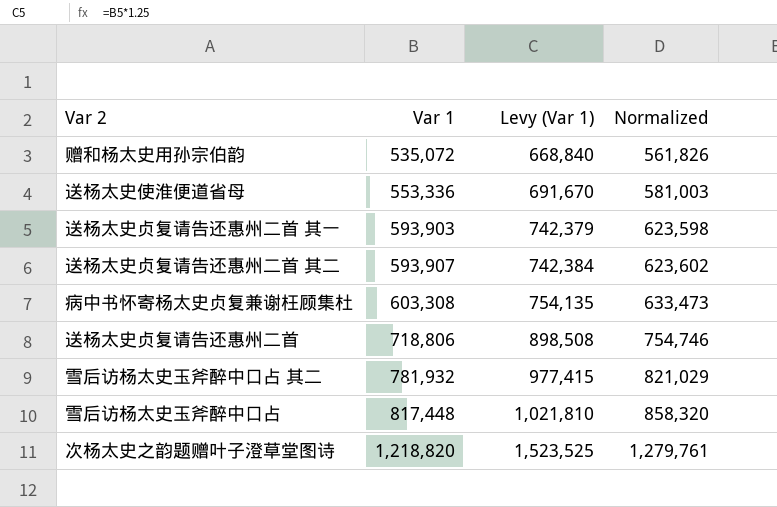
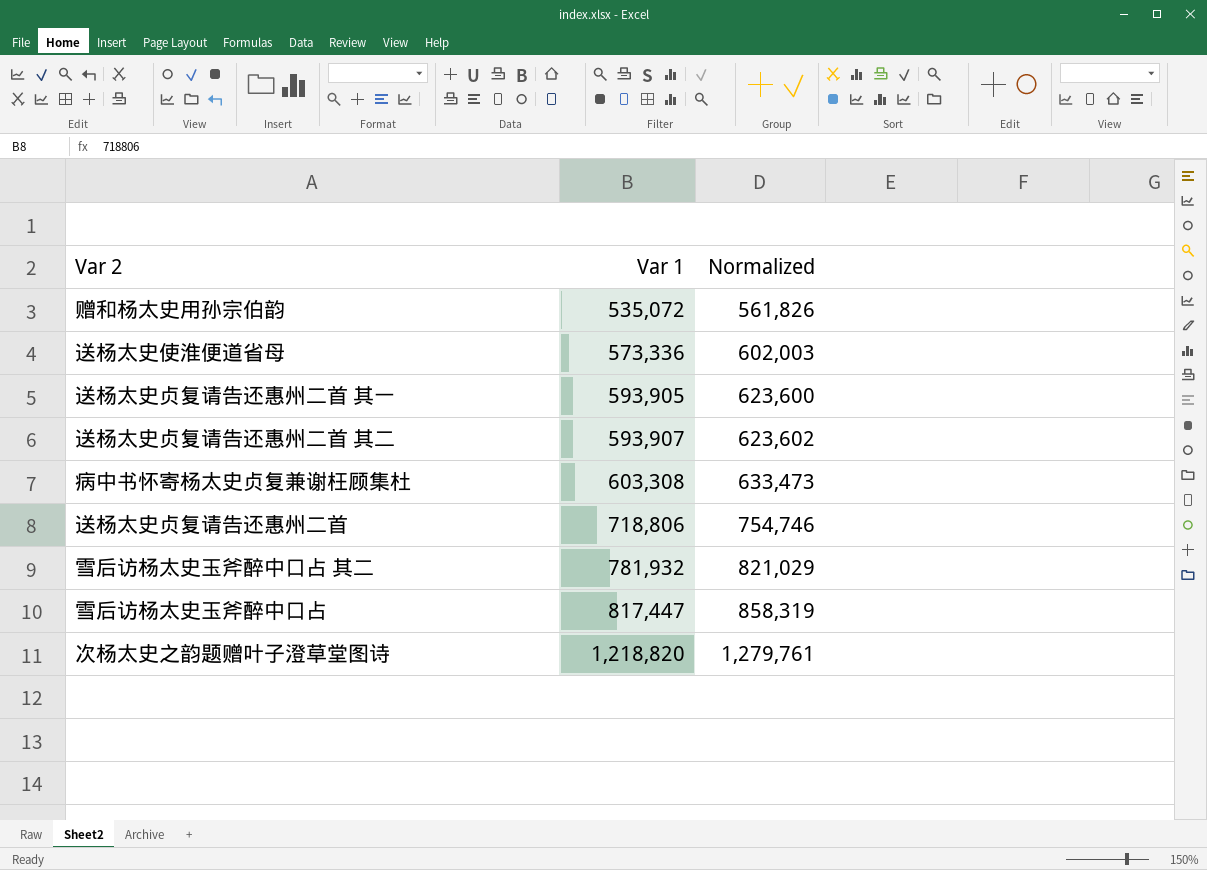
column Levy (Var 1) | formula: [Var 1] * 1.25 -> none
送杨太史使淮便道省母 | Var 1: 553,336 -> 573,336
送杨太史使淮便道省母 | Normalized: 581,003 -> 602,003
送杨太史贞复请告还惠州二首 其一 | Var 1: 593,903 -> 593,905
送杨太史贞复请告还惠州二首 其一 | Normalized: 623,598 -> 623,600
雪后访杨太史玉斧醉中口占 | Var 1: 817,448 -> 817,447
雪后访杨太史玉斧醉中口占 | Normalized: 858,320 -> 858,319

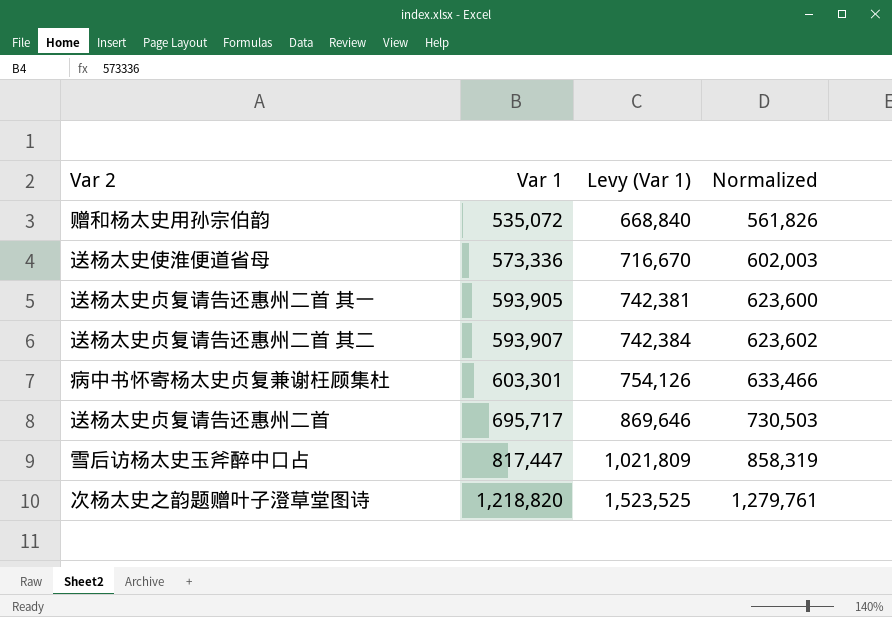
column Levy (Var 1) | formula: none -> [Var 1] * 1.25
row 雪后访杨太史玉斧醉中口占 其二: 781,932 | 821,029 -> none
病中书怀寄杨太史贞复兼谢枉顾集杜 | Var 1: 603,308 -> 603,301
病中书怀寄杨太史贞复兼谢枉顾集杜 | Normalized: 633,473 -> 633,466
送杨太史贞复请告还惠州二首 | Var 1: 718,806 -> 695,717
送杨太史贞复请告还惠州二首 | Normalized: 754,746 -> 730,503

